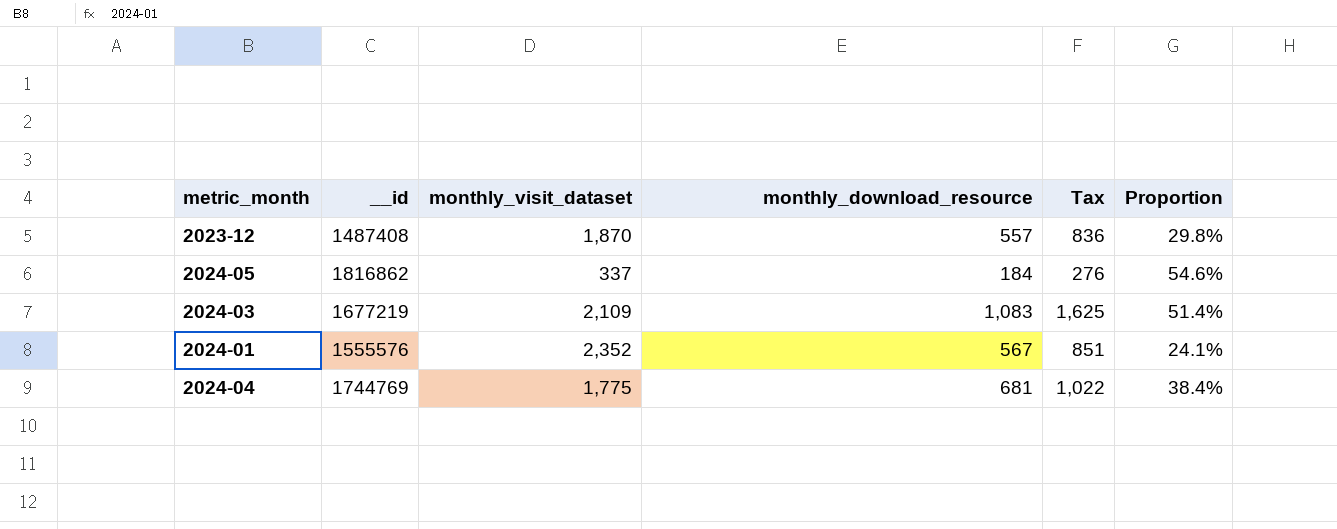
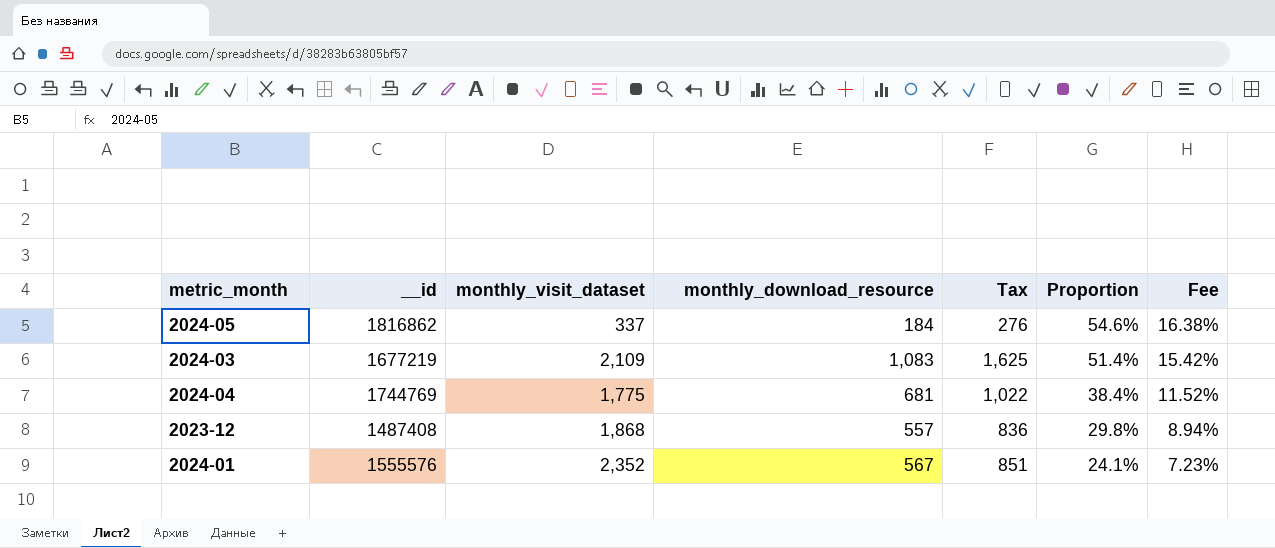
row order: none -> Proportion descending
column Fee | formula: none -> [Proportion] * 0.3
2023-12 | monthly_visit_dataset: 1,870 -> 1,868

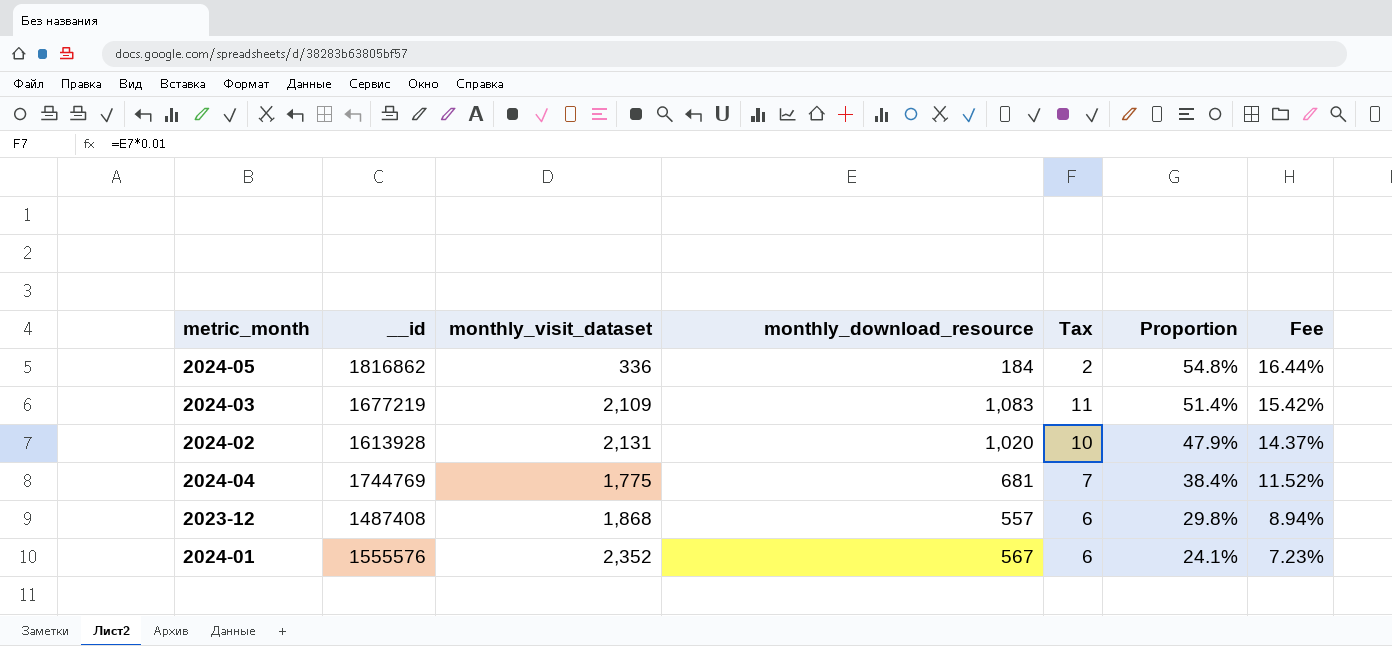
column Tax | formula: [monthly_download_resource] * 1.5 -> [monthly_download_resource] * 0.01
2024-05 | monthly_visit_dataset: 337 -> 336
2024-05 | Proportion: 54.6% -> 54.8%
2024-05 | Fee: 16.38% -> 16.44%
row 2024-02: none -> 1613928 | 2,131 | 1,020 | 10 | 47.9% | 14.37%

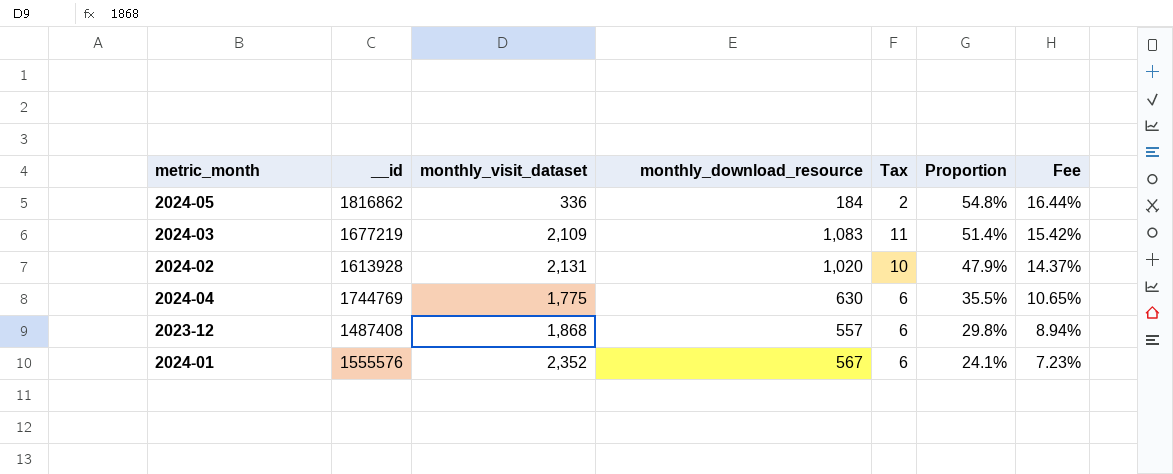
2024-04 | monthly_download_resource: 681 -> 630
2024-04 | Tax: 7 -> 6
2024-04 | Proportion: 38.4% -> 35.5%
2024-04 | Fee: 11.52% -> 10.65%

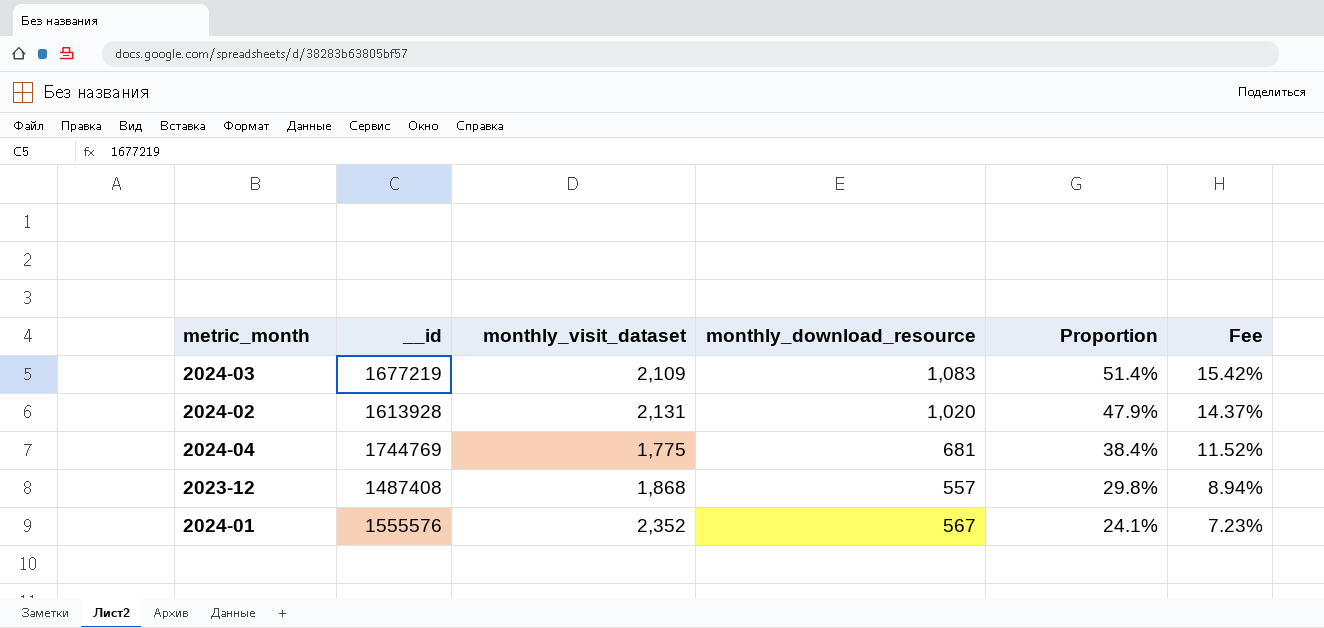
column Tax | formula: [monthly_download_resource] * 0.01 -> none
row 2024-05: 1816862 | 336 | 184 | 2 | 54.8% | 16.44% -> none
2024-04 | monthly_download_resource: 630 -> 681
2024-04 | Proportion: 35.5% -> 38.4%
2024-04 | Fee: 10.65% -> 11.52%

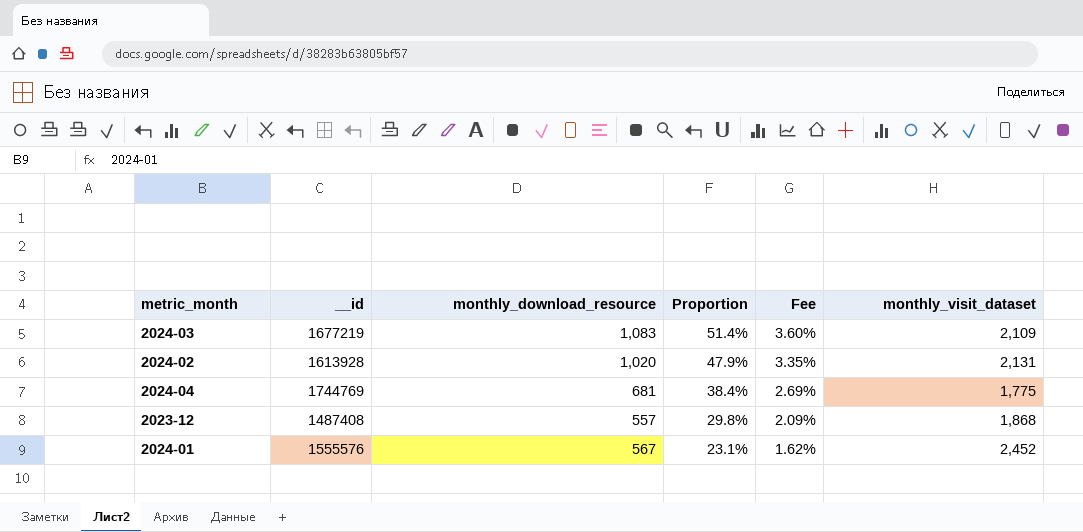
column Fee | formula: [Proportion] * 0.3 -> [Proportion] * 0.07
column monthly_visit_dataset | position: 3 -> 6
2024-01 | Proportion: 24.1% -> 23.1%
2024-01 | monthly_visit_dataset: 2,352 -> 2,452

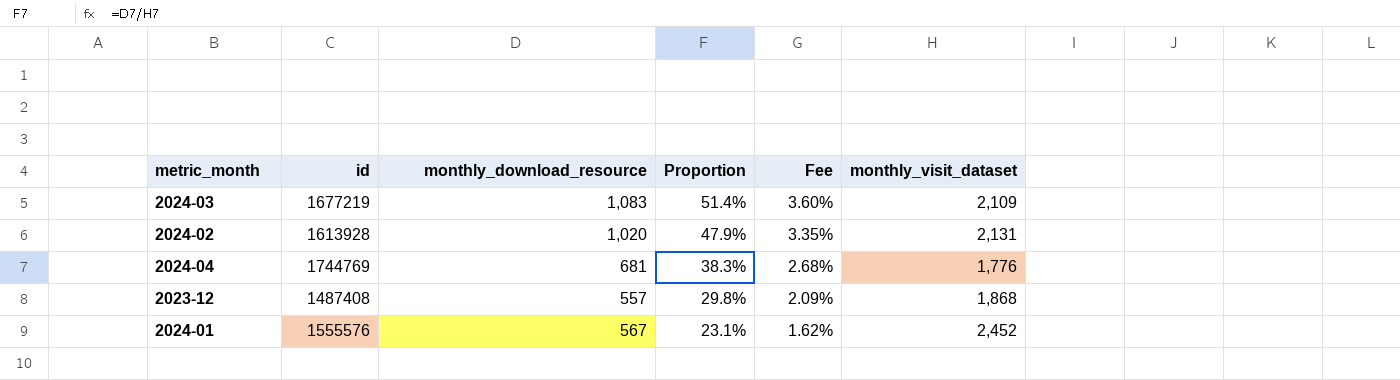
column name: __id -> id
2024-04 | Proportion: 38.4% -> 38.3%
2024-04 | Fee: 2.69% -> 2.68%
2024-04 | monthly_visit_dataset: 1,775 -> 1,776

